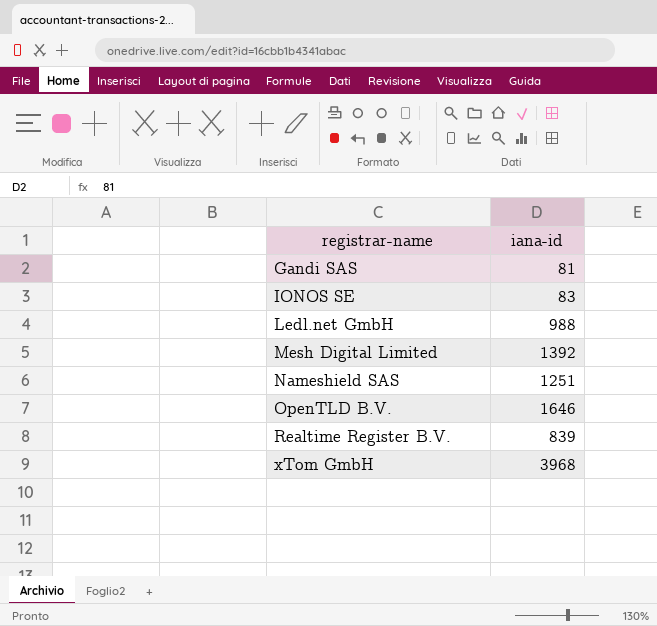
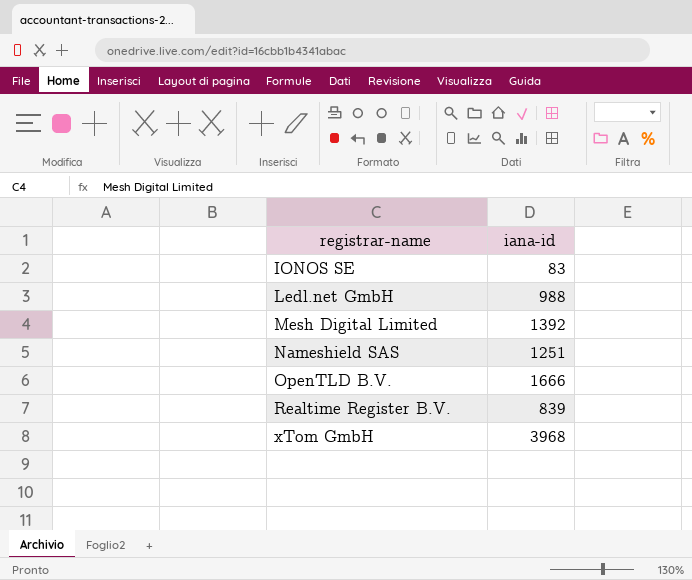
row Gandi SAS: 81 -> none
OpenTLD B.V. | iana-id: 1646 -> 1666

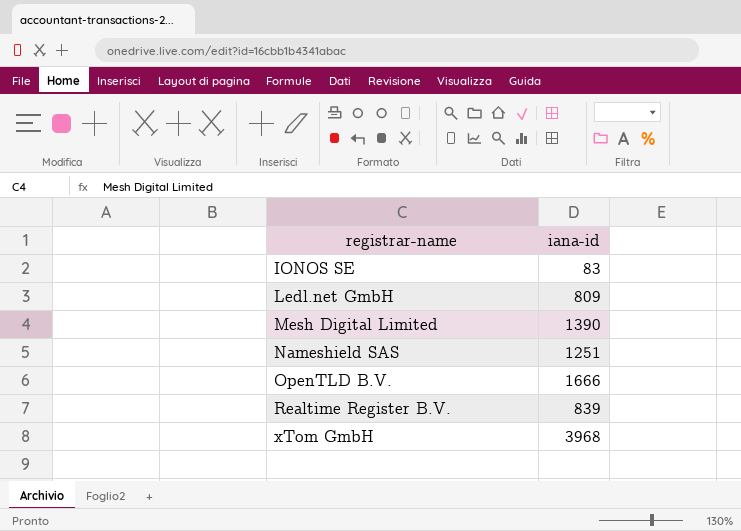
Ledl.net GmbH | iana-id: 988 -> 809
Mesh Digital Limited | iana-id: 1392 -> 1390

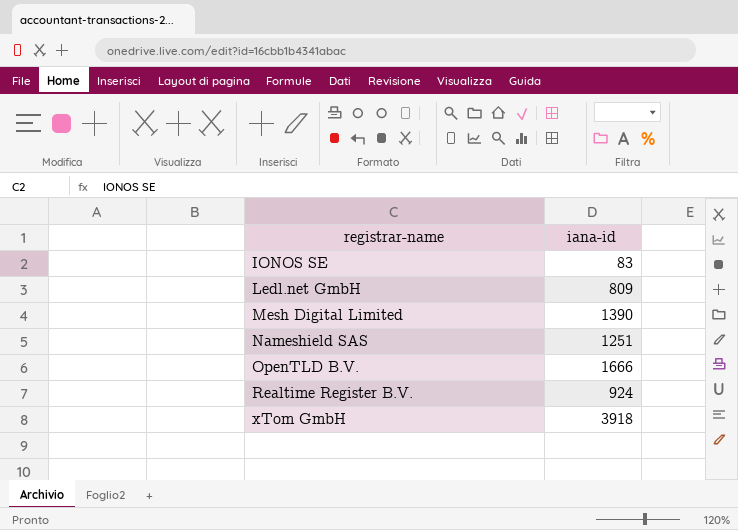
Realtime Register B.V. | iana-id: 839 -> 924
xTom GmbH | iana-id: 3968 -> 3918

